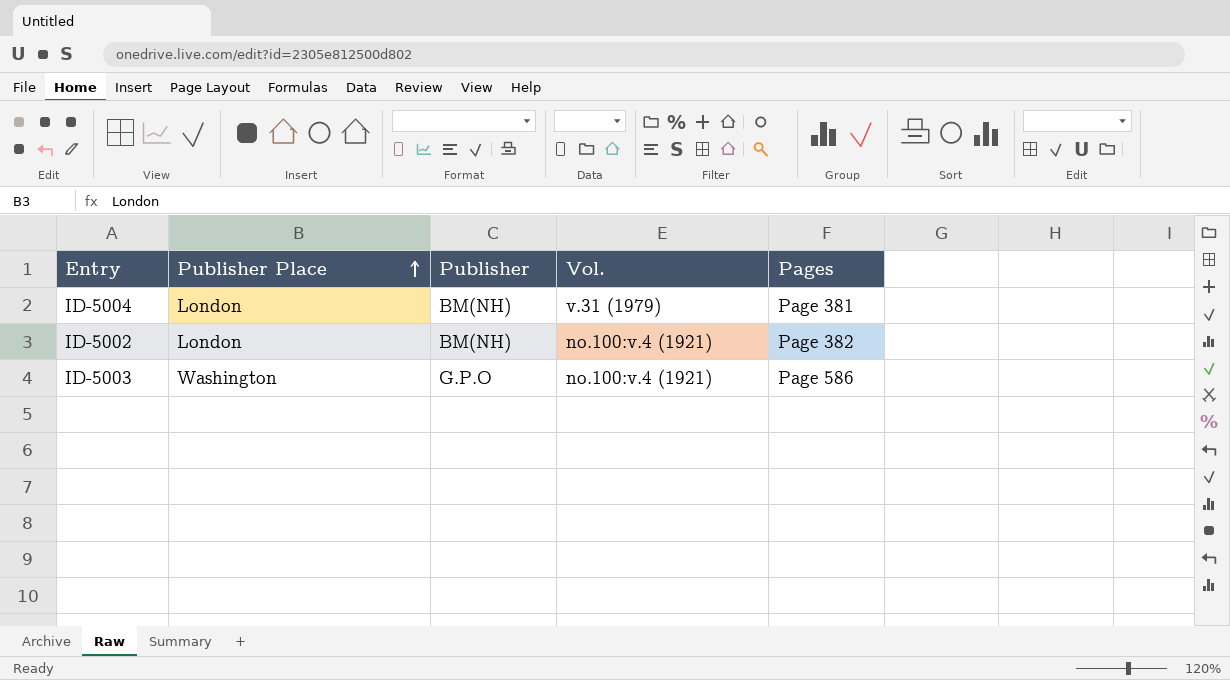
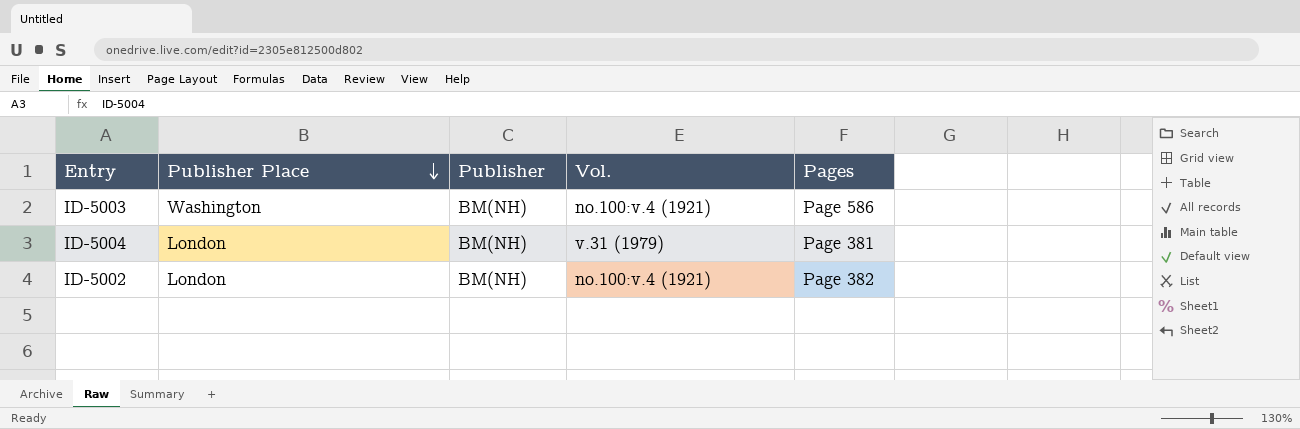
row order: Publisher Place ascending -> Publisher Place descending
ID-5003 | Publisher: G.P.O -> BM(NH)

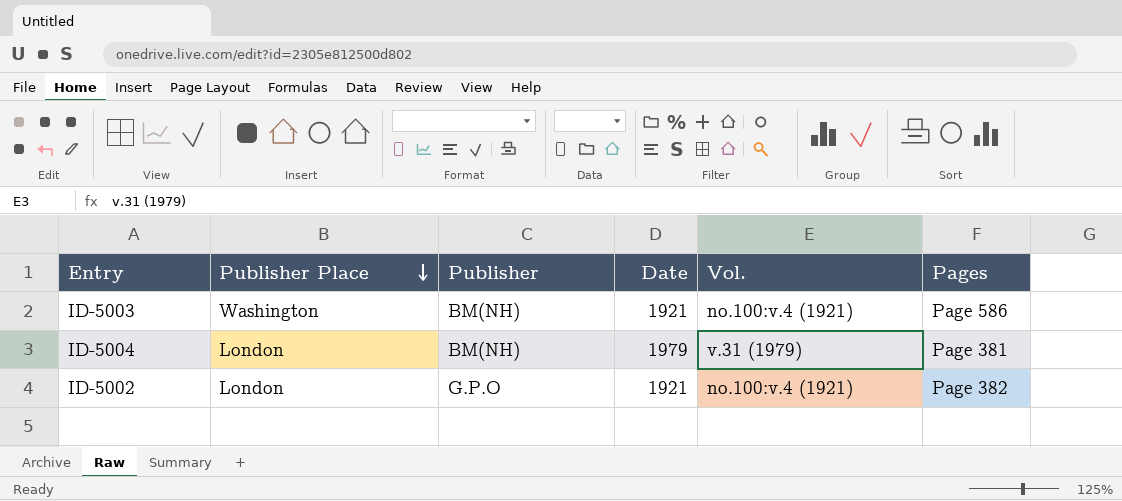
column Date | position: none -> 4
ID-5002 | Publisher: BM(NH) -> G.P.O

